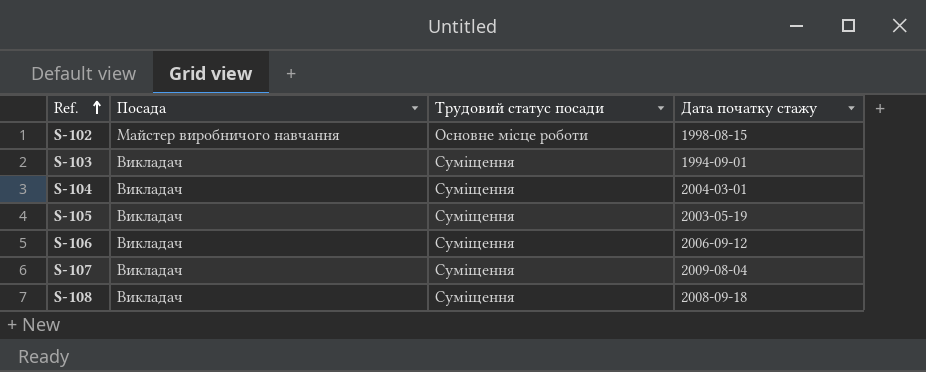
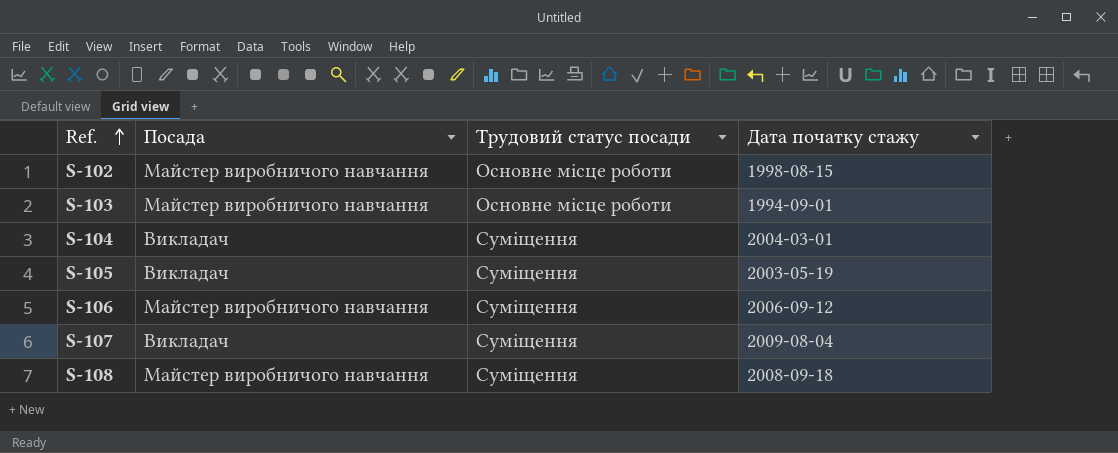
S-103 | Посада: Викладач -> Майстер виробничого навчання
S-103 | Трудовий статус посади: Суміщення -> Основне місце роботи
S-106 | Посада: Викладач -> Майстер виробничого навчання
S-108 | Посада: Викладач -> Майстер виробничого навчання

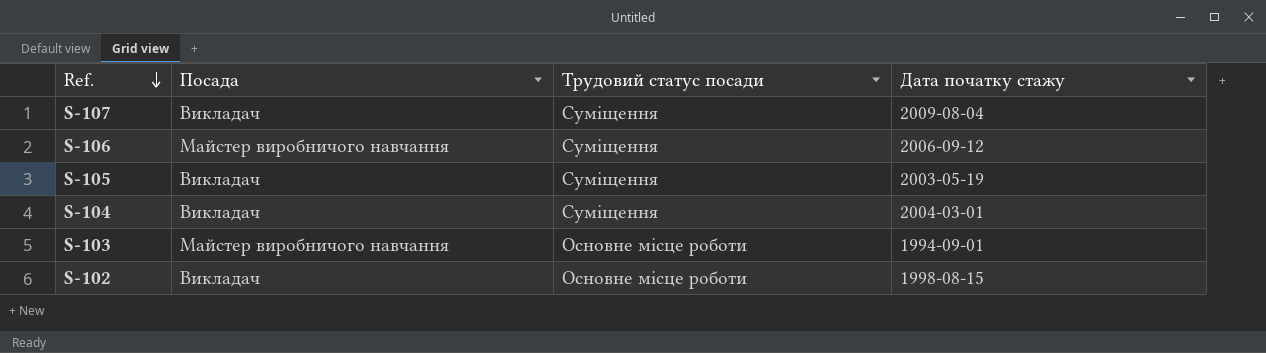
row order: Ref. ascending -> Ref. descending
row S-108: Майстер виробничого навчання | Суміщення | 2008-09-18 -> none
S-102 | Посада: Майстер виробничого навчання -> Викладач

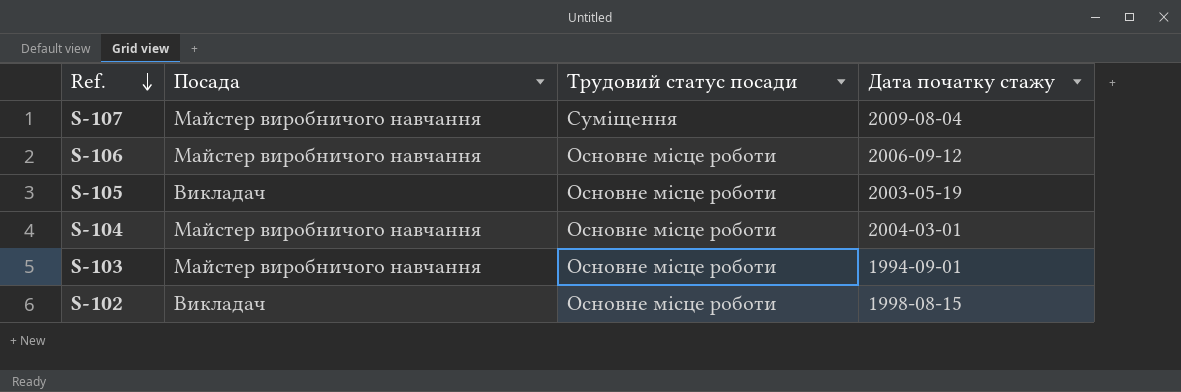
S-107 | Посада: Викладач -> Майстер виробничого навчання
S-106 | Трудовий статус посади: Суміщення -> Основне місце роботи
S-105 | Трудовий статус посади: Суміщення -> Основне місце роботи
S-104 | Посада: Викладач -> Майстер виробничого навчання
S-104 | Трудовий статус посади: Суміщення -> Основне місце роботи

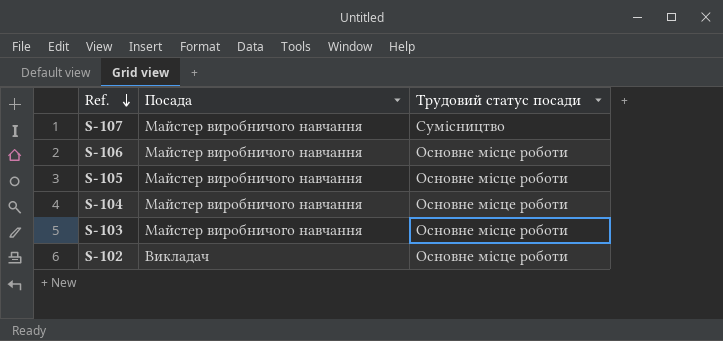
column Дата початку стажу | position: 4 -> none
S-107 | Трудовий статус посади: Суміщення -> Сумісництво
S-105 | Посада: Викладач -> Майстер виробничого навчання

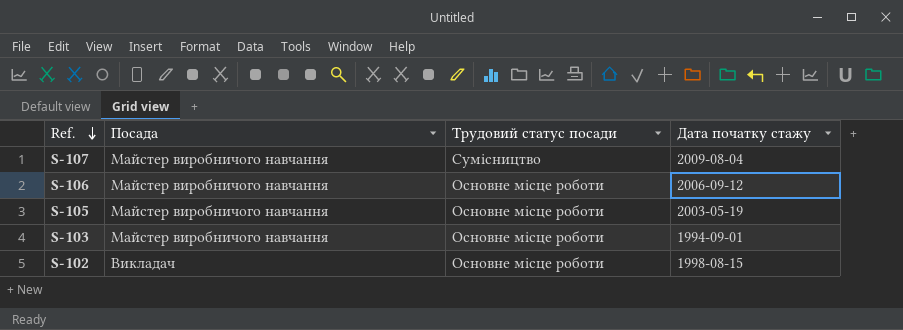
column Дата початку стажу | position: none -> 4
row S-104: Майстер виробничого навчання | Основне місце роботи -> none

